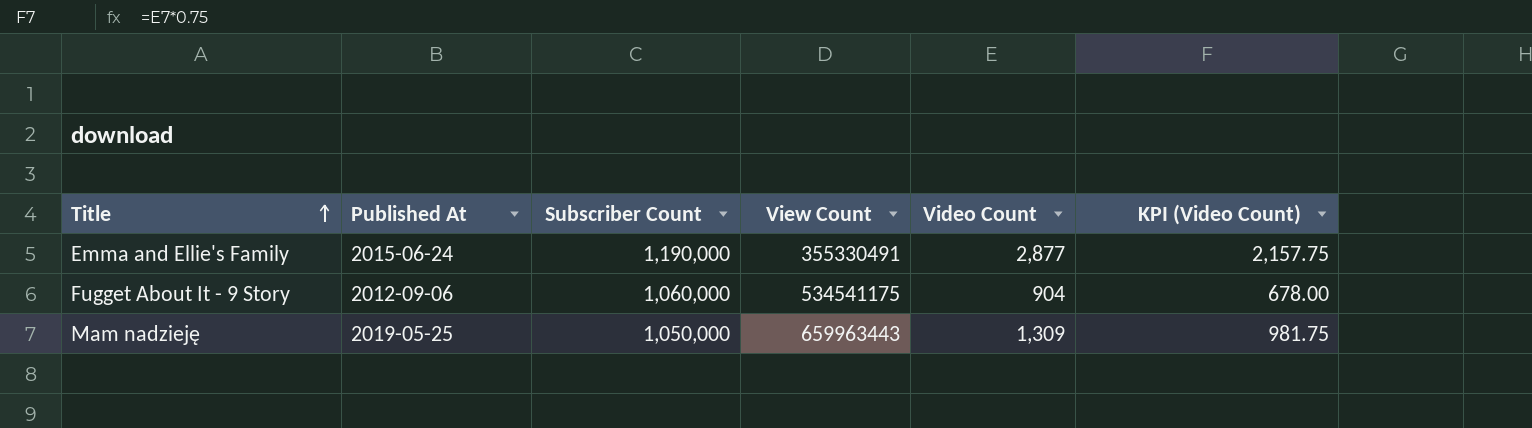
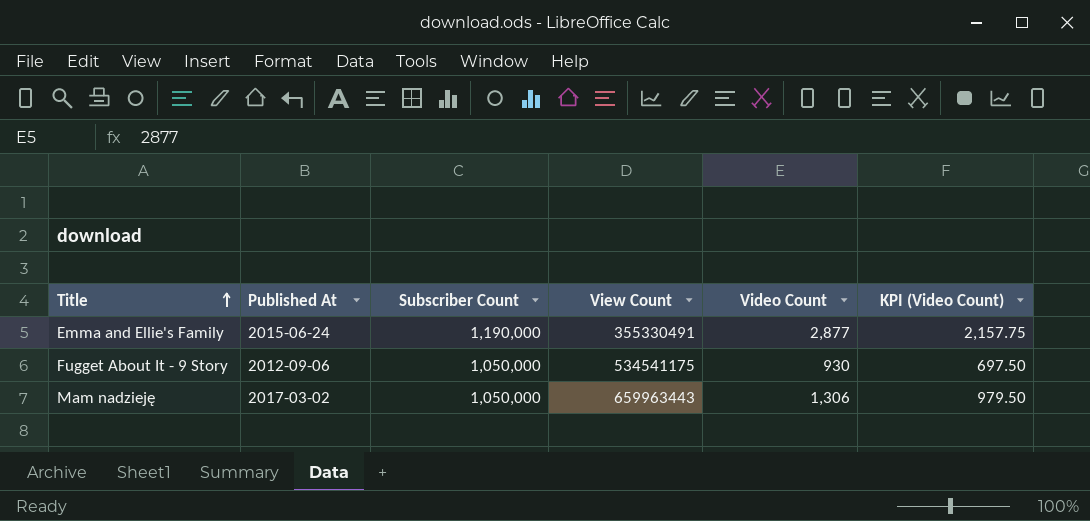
Fugget About It - 9 Story | Subscriber Count: 1,060,000 -> 1,050,000
Fugget About It - 9 Story | Video Count: 904 -> 930
Fugget About It - 9 Story | KPI (Video Count): 678.00 -> 697.50
Mam nadzieję | Published At: 2019-05-25 -> 2017-03-02
Mam nadzieję | Video Count: 1,309 -> 1,306
Mam nadzieję | KPI (Video Count): 981.75 -> 979.50

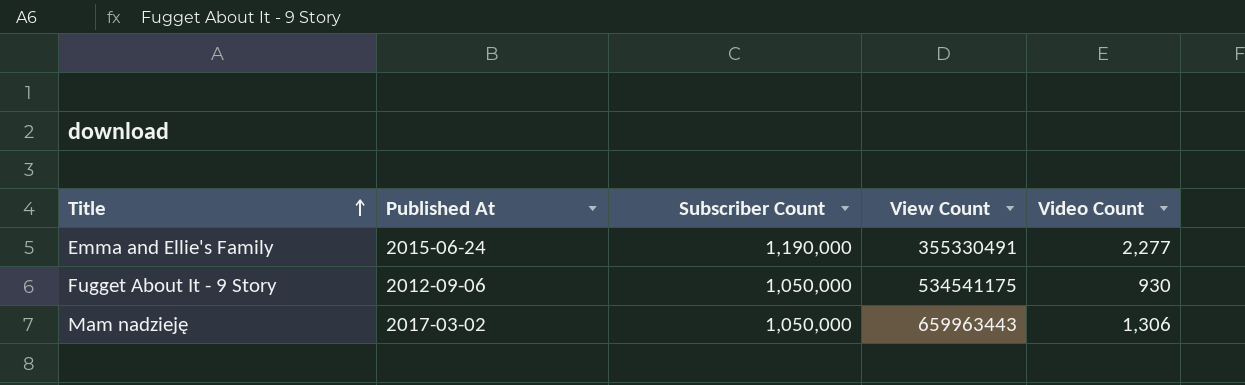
column KPI (Video Count) | formula: [Video Count] * 0.75 -> none
Emma and Ellie's Family | Video Count: 2,877 -> 2,277

